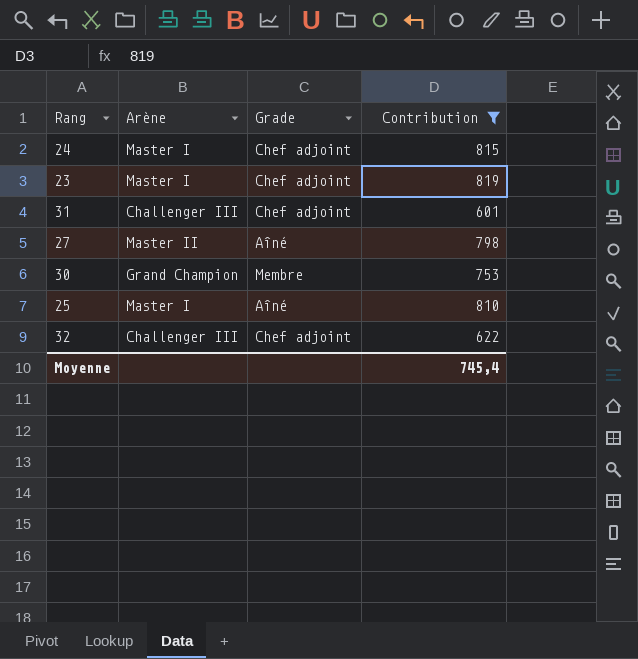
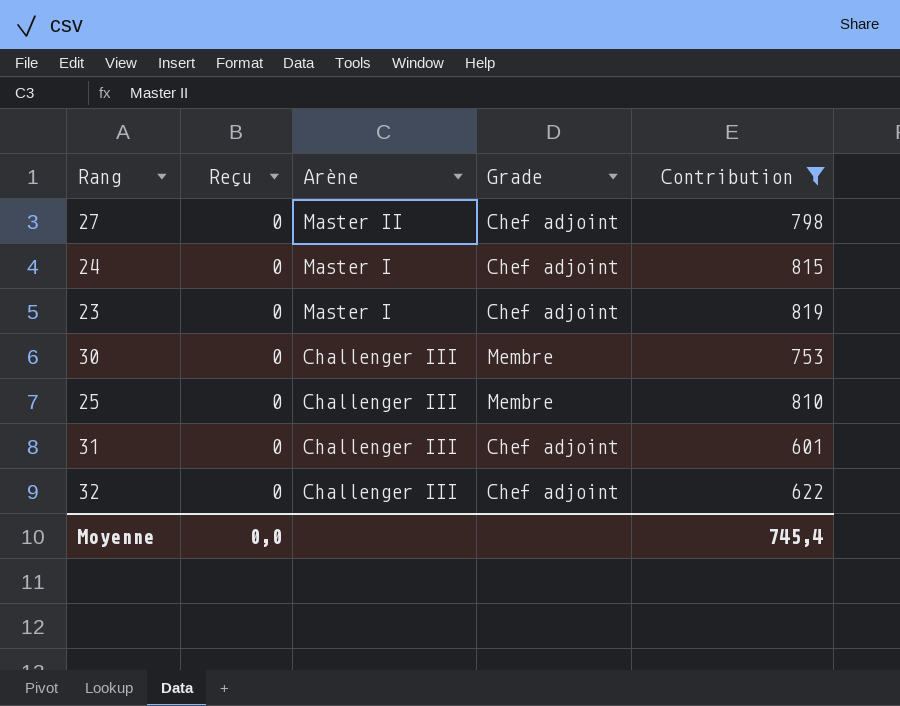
row order: none -> Arène descending
column Reçu | position: none -> 2
27 | Grade: Aîné -> Chef adjoint
30 | Arène: Grand Champion -> Challenger III
25 | Arène: Master I -> Challenger III
25 | Grade: Aîné -> Membre

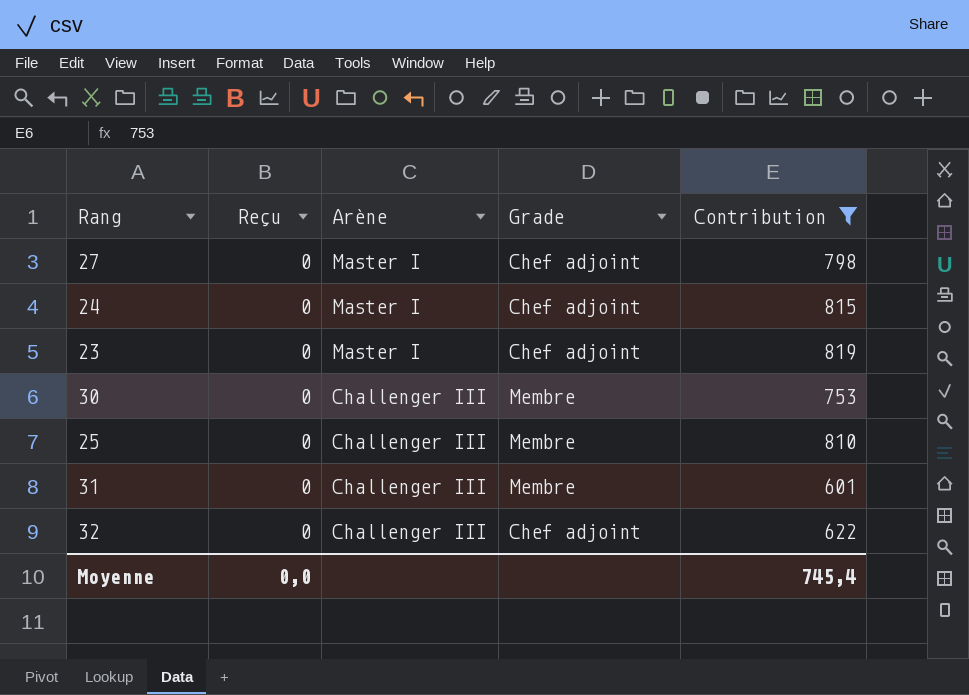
27 | Arène: Master II -> Master I
31 | Grade: Chef adjoint -> Membre

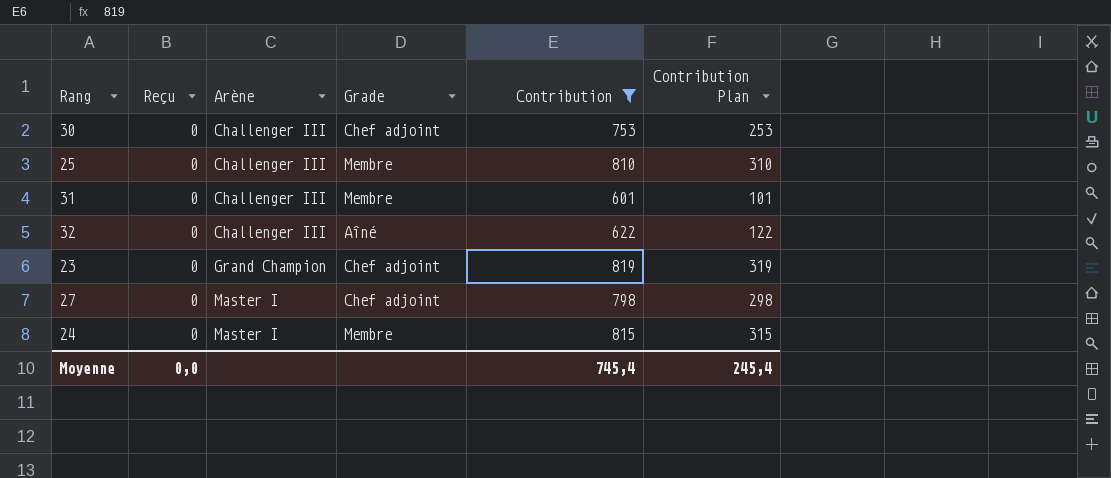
row order: Arène descending -> Arène ascending
column Contribution Plan | formula: none -> [Contribution] - 500
30 | Grade: Membre -> Chef adjoint
32 | Grade: Chef adjoint -> Aîné
23 | Arène: Master I -> Grand Champion
24 | Grade: Chef adjoint -> Membre

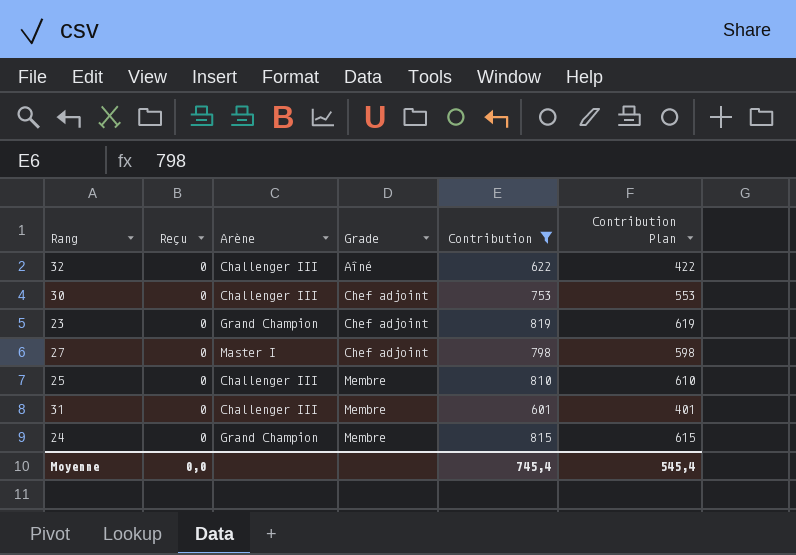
row order: Arène ascending -> Grade ascending
column Contribution Plan | formula: [Contribution] - 500 -> [Contribution] - 200
24 | Arène: Master I -> Grand Champion
Moyenne | Contribution Plan: 245,4 -> 545,4

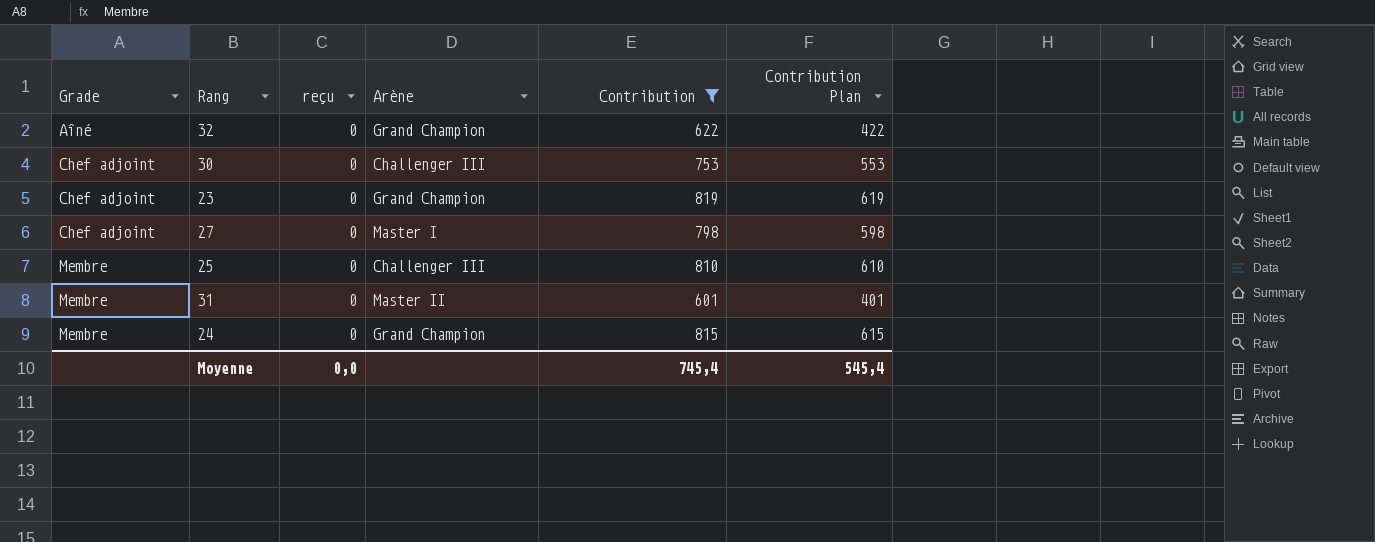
column Grade | position: 4 -> 1
column name: Reçu -> reçu
32 | Arène: Challenger III -> Grand Champion
31 | Arène: Challenger III -> Master II

